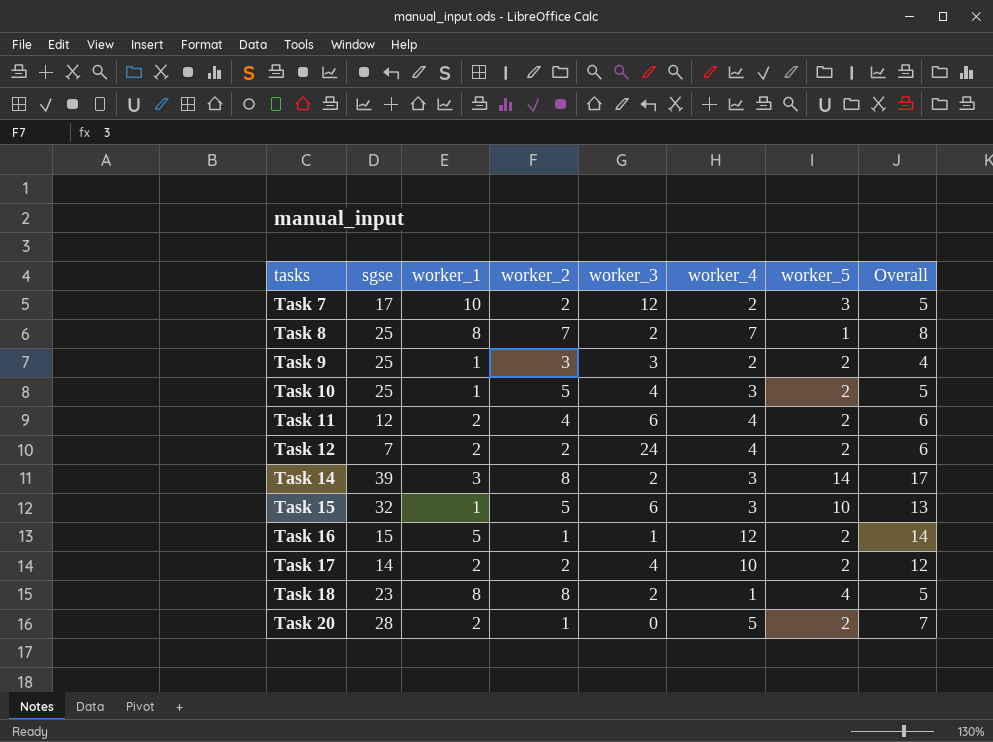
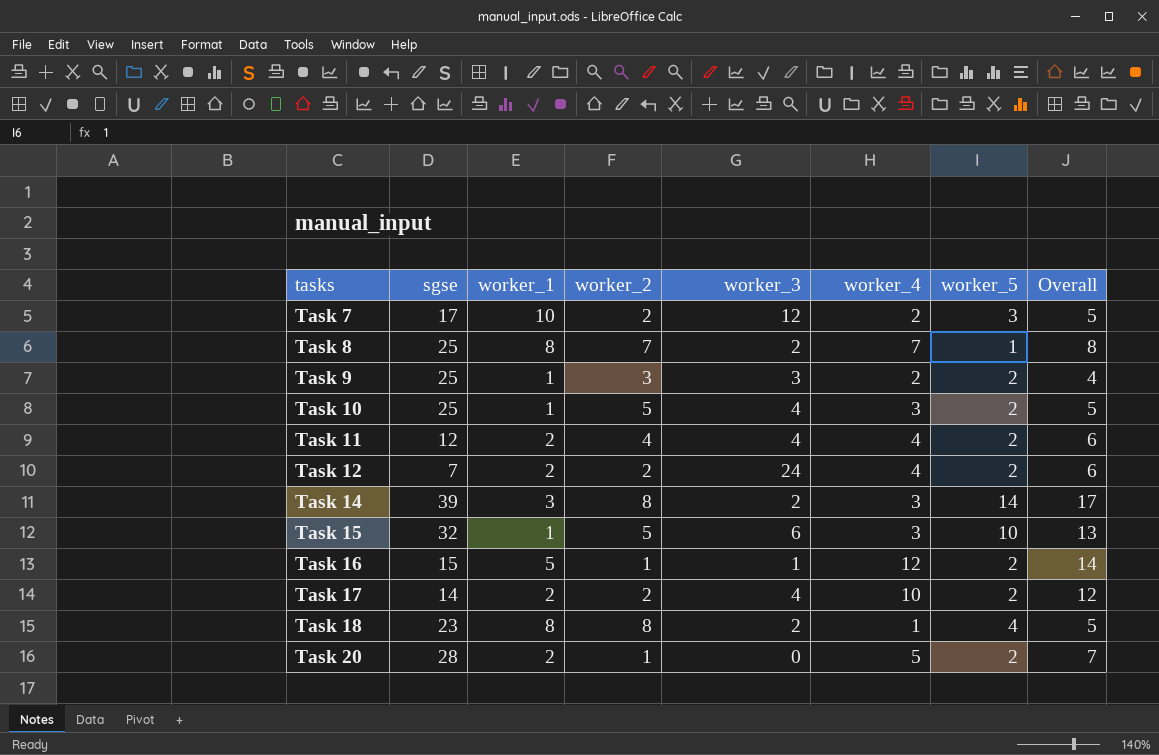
Task 11 | worker_3: 6 -> 4

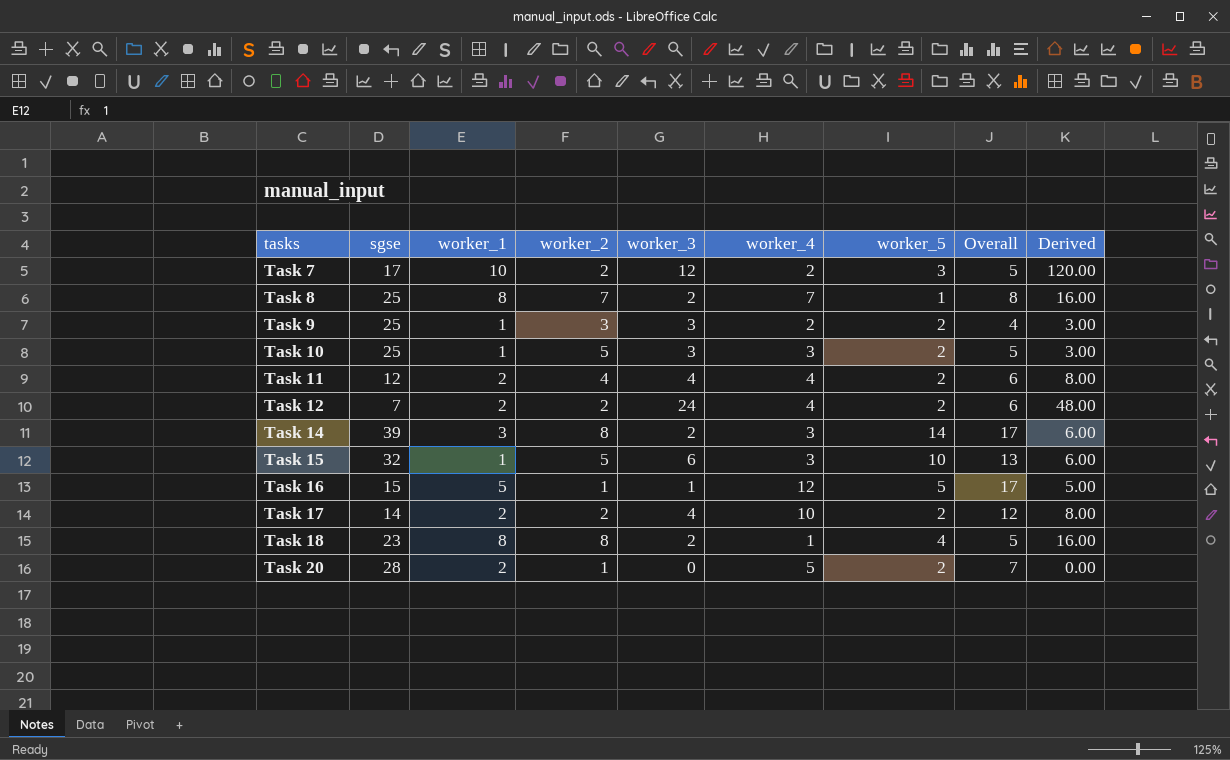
column Derived | formula: none -> [worker_1] * [worker_3]
Task 10 | worker_3: 4 -> 3
Task 16 | worker_5: 2 -> 5
Task 16 | Overall: 14 -> 17

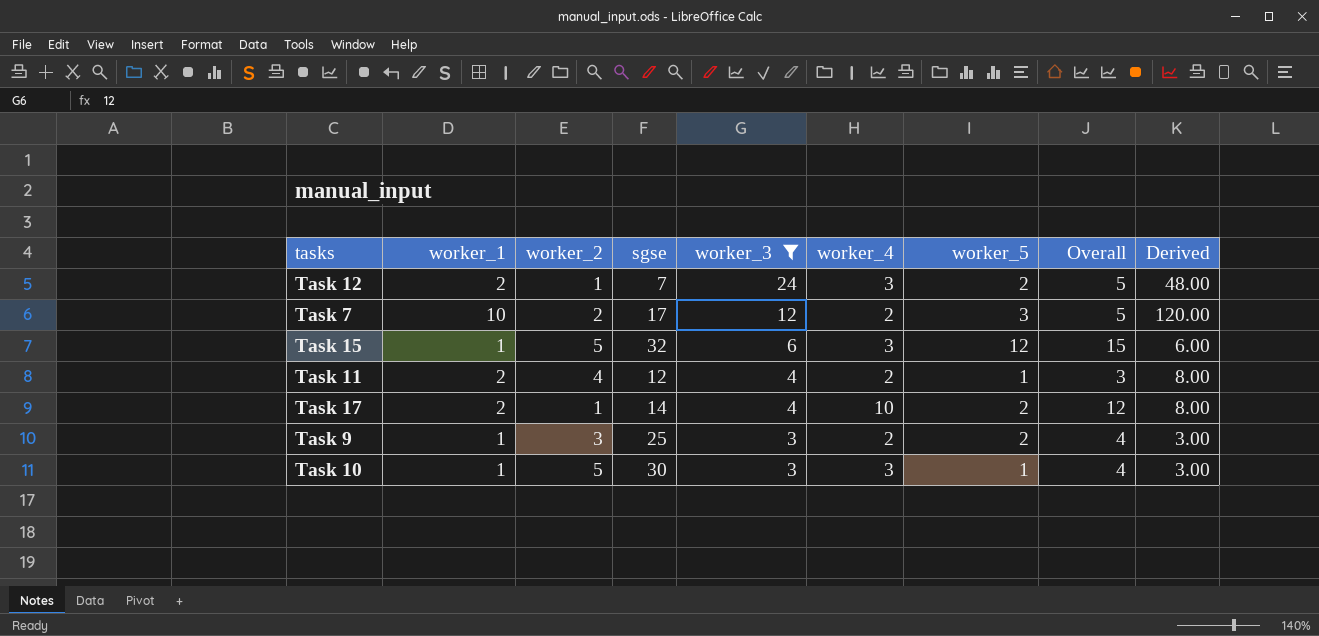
filter: none -> worker_3 >= 3
row order: tasks ascending -> worker_3 descending
column sgse | position: 2 -> 4
Task 12 | worker_2: 2 -> 1
Task 12 | worker_4: 4 -> 3
Task 12 | Overall: 6 -> 5
Task 15 | worker_5: 10 -> 12
Task 15 | Overall: 13 -> 15
Task 11 | worker_4: 4 -> 2
Task 11 | worker_5: 2 -> 1
Task 11 | Overall: 6 -> 3
Task 17 | worker_2: 2 -> 1
Task 10 | sgse: 25 -> 30
Task 10 | worker_5: 2 -> 1
Task 10 | Overall: 5 -> 4

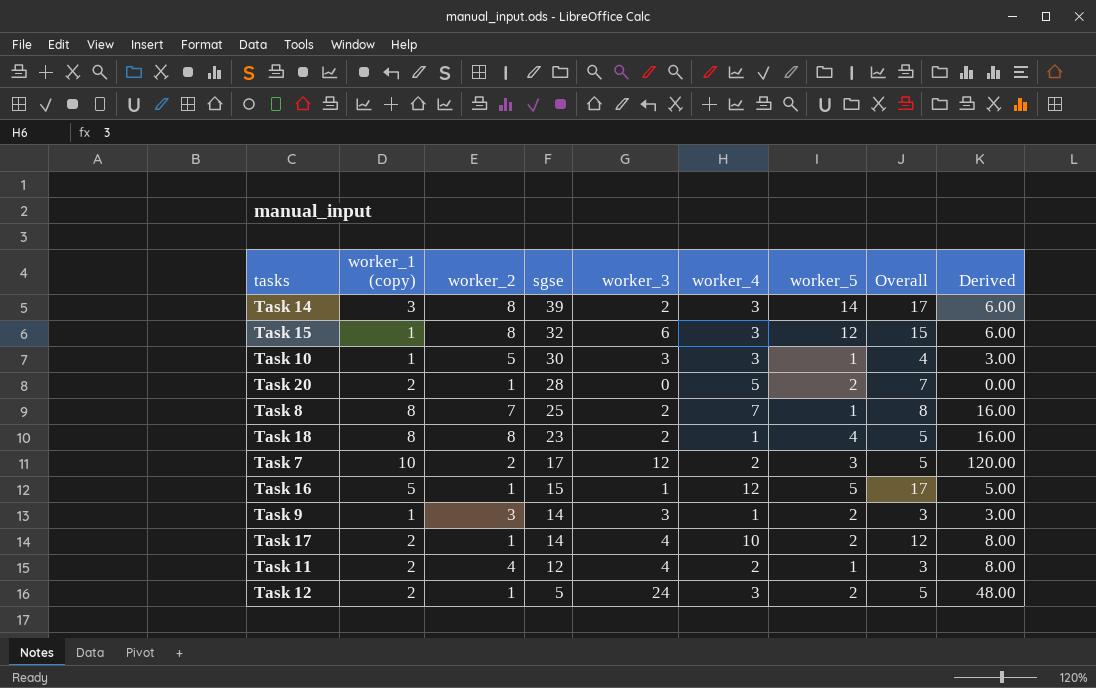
filter: worker_3 >= 3 -> none
row order: worker_3 descending -> sgse descending
column name: worker_1 -> worker_1 (copy)
Task 15 | worker_2: 5 -> 8
Task 9 | sgse: 25 -> 14
Task 9 | worker_4: 2 -> 1
Task 9 | Overall: 4 -> 3
Task 12 | sgse: 7 -> 5

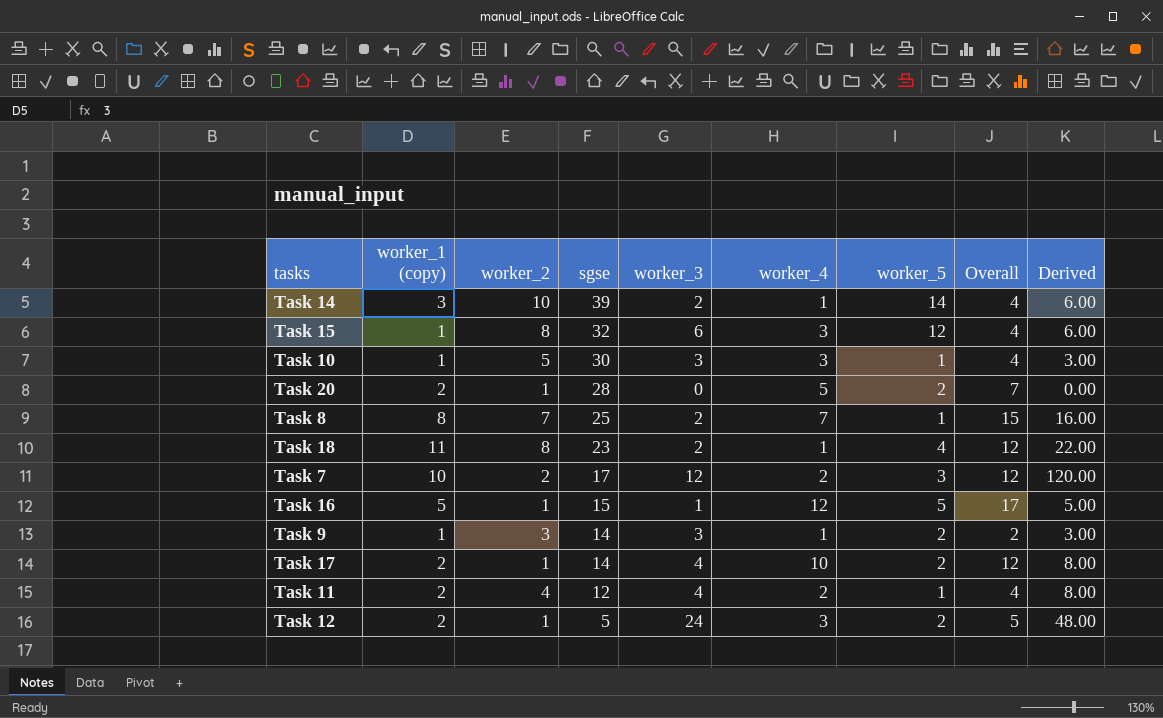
column Overall | formula: [worker_4] + [worker_5] -> [worker_1 (copy)] + [worker_4]
Task 14 | worker_2: 8 -> 10
Task 14 | worker_4: 3 -> 1
Task 18 | worker_1 (copy): 8 -> 11
Task 18 | Derived: 16.00 -> 22.00

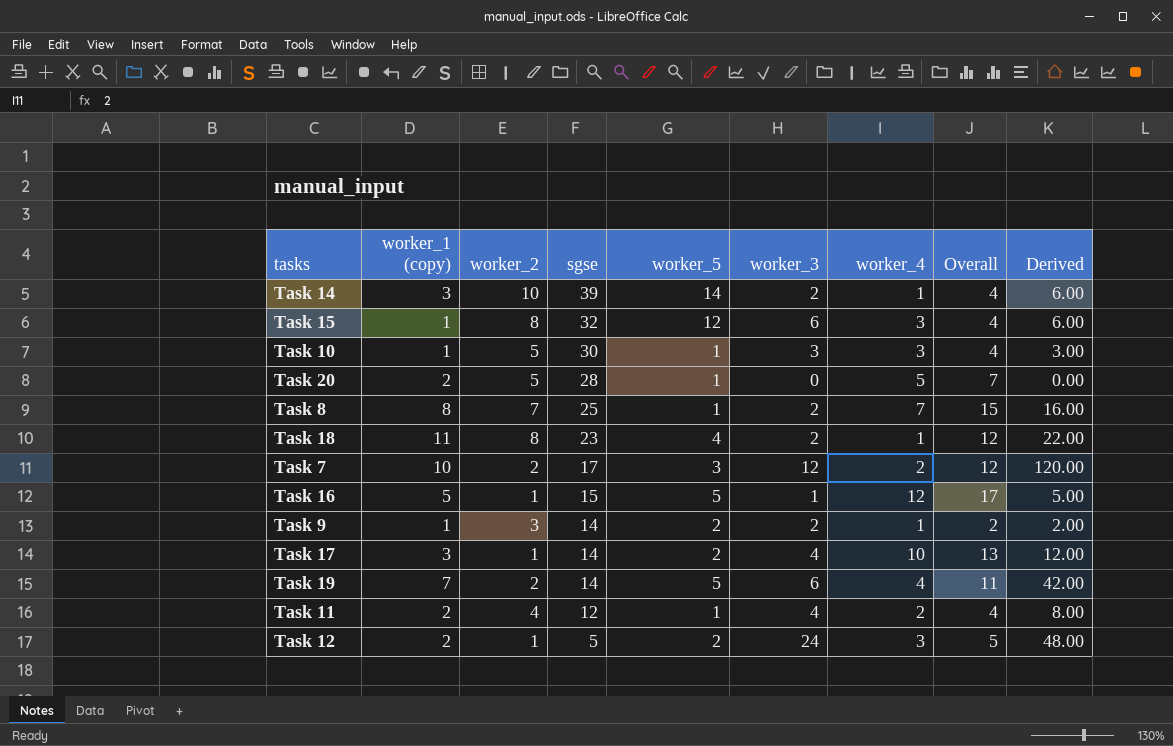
column worker_5 | position: 7 -> 5
Task 20 | worker_2: 1 -> 5
Task 20 | worker_5: 2 -> 1
Task 9 | worker_3: 3 -> 2
Task 9 | Derived: 3.00 -> 2.00
Task 17 | worker_1 (copy): 2 -> 3
Task 17 | Overall: 12 -> 13
Task 17 | Derived: 8.00 -> 12.00
row Task 19: none -> 7 | 2 | 14 | 5 | 6 | 4 | 11 | 42.00

